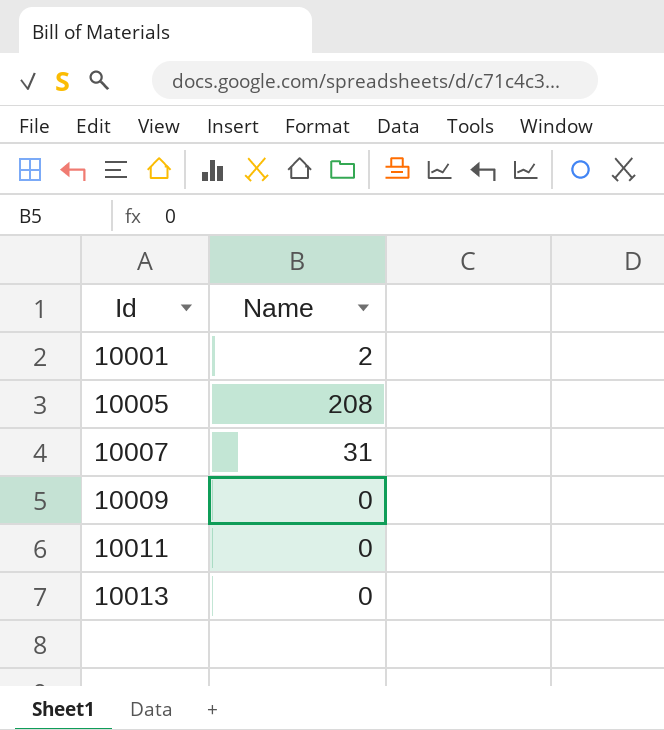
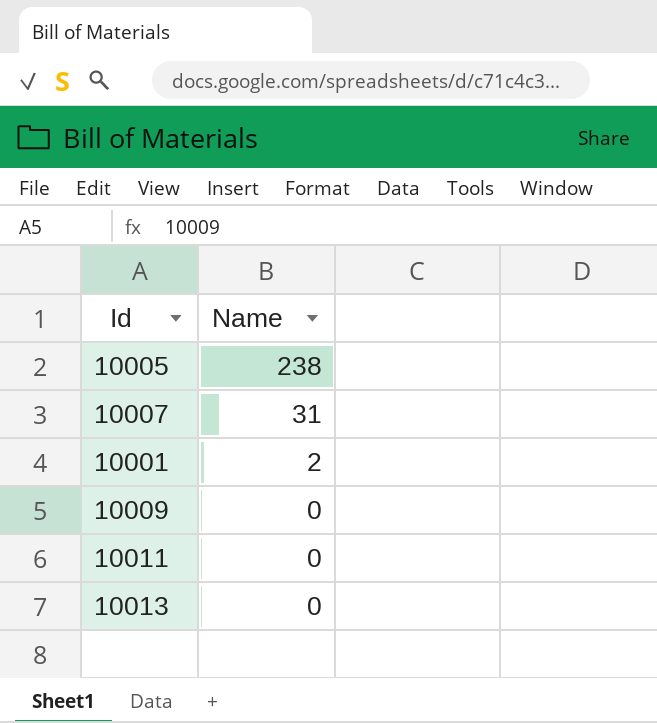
row order: Id ascending -> Name descending
10005 | Name: 208 -> 238

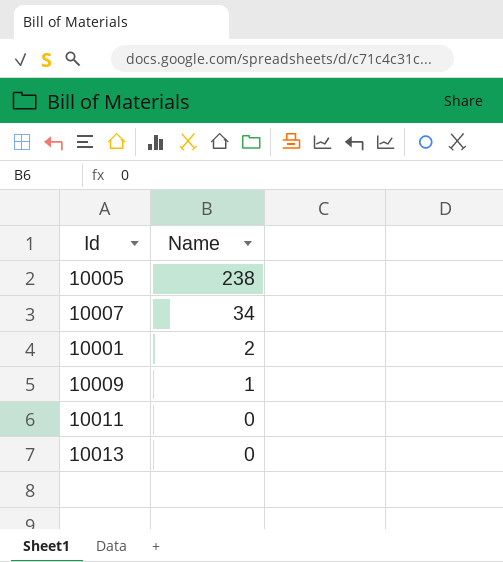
10007 | Name: 31 -> 34
10009 | Name: 0 -> 1

